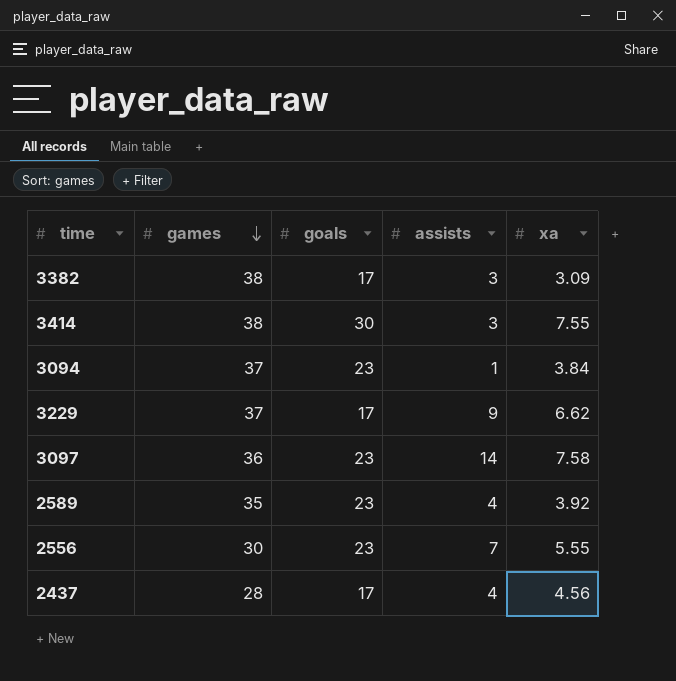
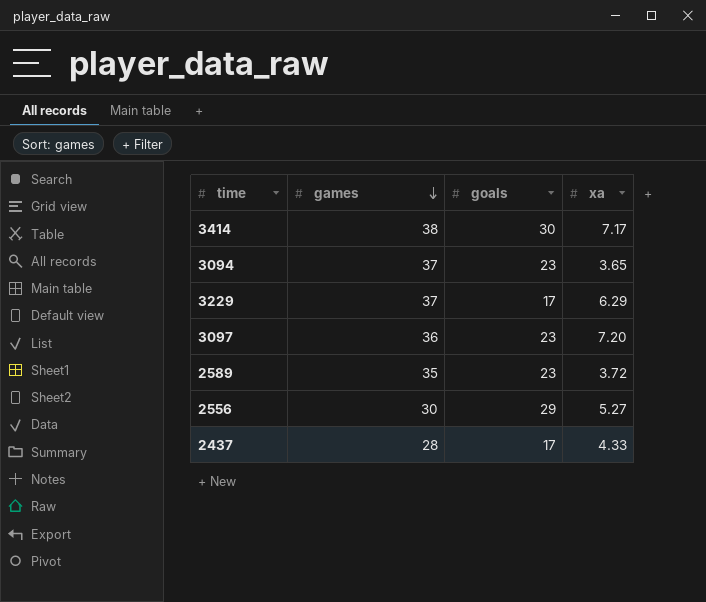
column assists | position: 4 -> none
row 3382: 38 | 17 | 3 | 3.09 -> none
3414 | xa: 7.55 -> 7.17
3094 | xa: 3.84 -> 3.65
3229 | xa: 6.62 -> 6.29
3097 | xa: 7.58 -> 7.20
2589 | xa: 3.92 -> 3.72
2556 | goals: 23 -> 29
2556 | xa: 5.55 -> 5.27
2437 | xa: 4.56 -> 4.33

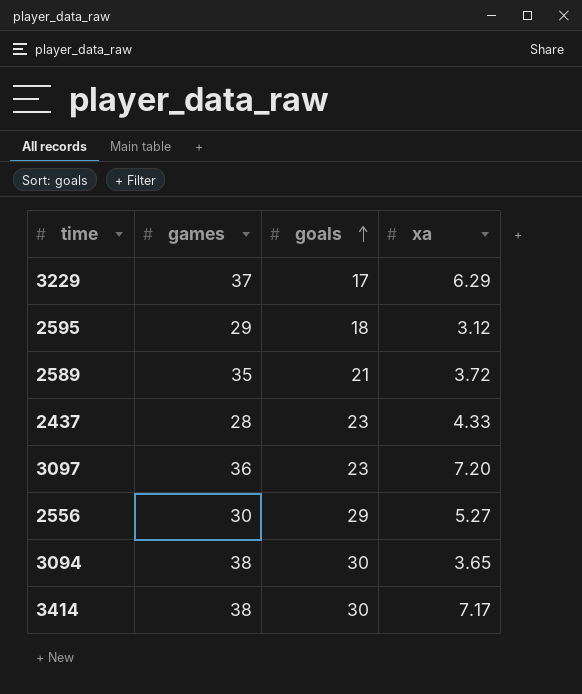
row order: games descending -> goals ascending
row 2595: none -> 29 | 18 | 3.12
2589 | goals: 23 -> 21
2437 | goals: 17 -> 23
3094 | games: 37 -> 38
3094 | goals: 23 -> 30

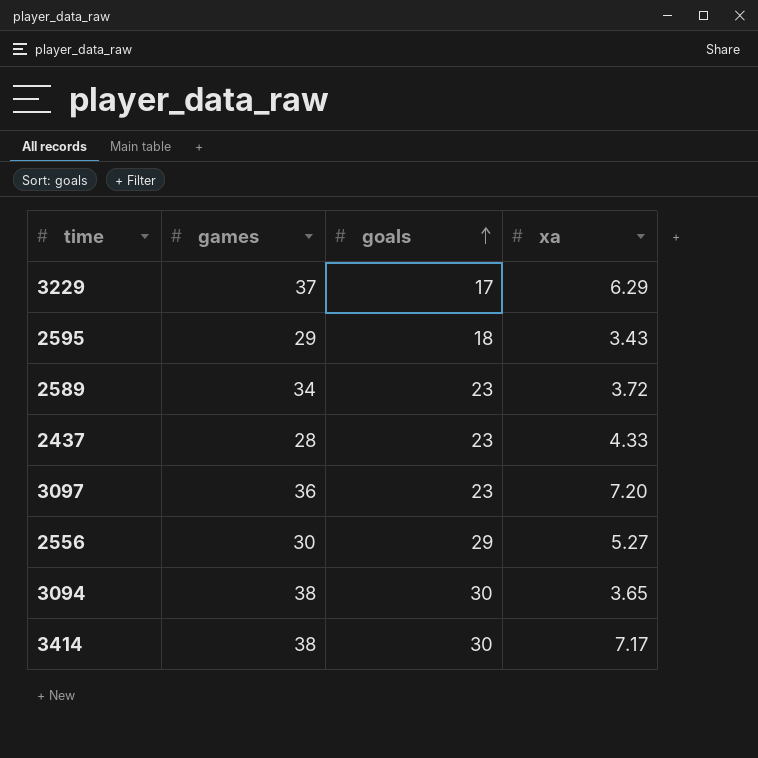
2595 | xa: 3.12 -> 3.43
2589 | games: 35 -> 34
2589 | goals: 21 -> 23

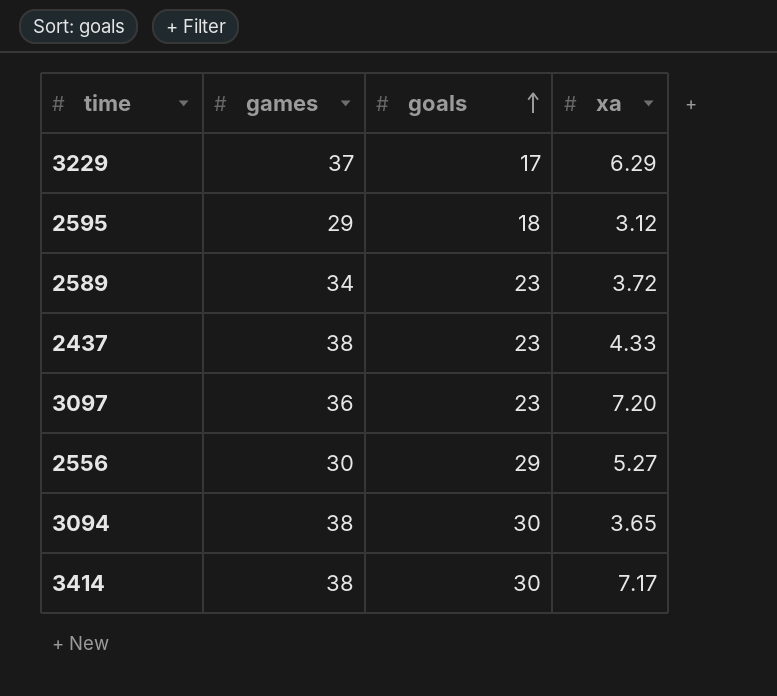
2595 | xa: 3.43 -> 3.12
2437 | games: 28 -> 38

